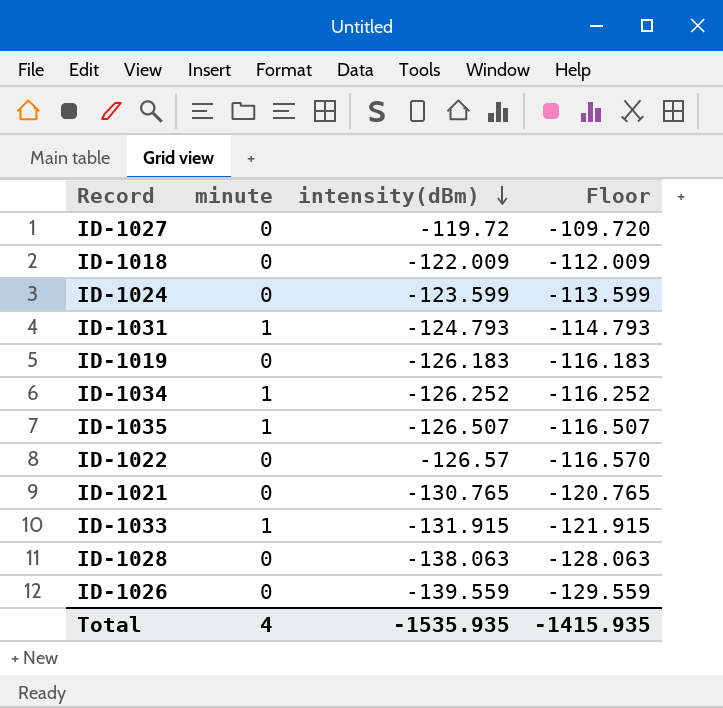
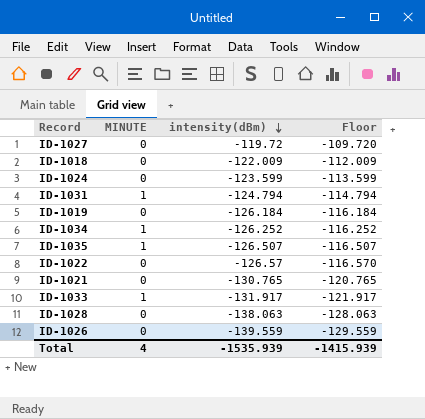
column name: minute -> MINUTE
ID-1031 | intensity(dBm): -124.793 -> -124.794
ID-1031 | Floor: -114.793 -> -114.794
ID-1019 | intensity(dBm): -126.183 -> -126.184
ID-1019 | Floor: -116.183 -> -116.184
ID-1033 | intensity(dBm): -131.915 -> -131.917
ID-1033 | Floor: -121.915 -> -121.917
Total | intensity(dBm): -1535.935 -> -1535.939
Total | Floor: -1415.935 -> -1415.939

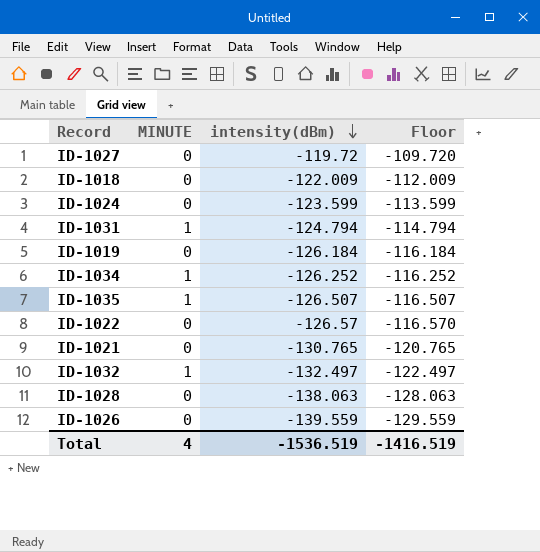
row ID-1033: 1 | -131.917 | -121.917 -> none
row ID-1032: none -> 1 | -132.497 | -122.497
Total | intensity(dBm): -1535.939 -> -1536.519
Total | Floor: -1415.939 -> -1416.519

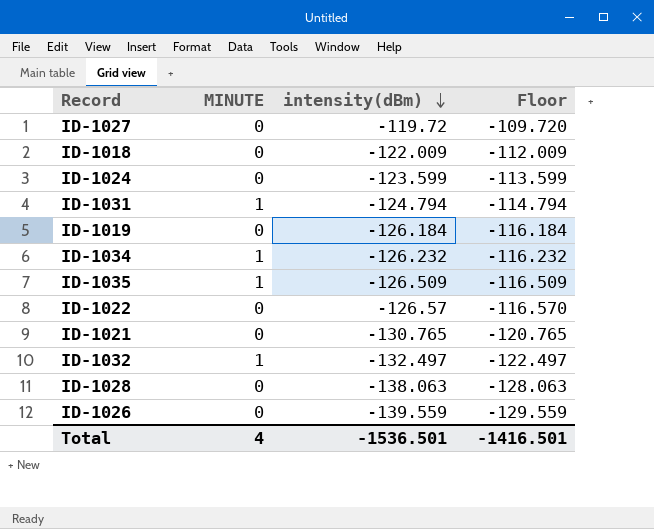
ID-1034 | intensity(dBm): -126.252 -> -126.232
ID-1034 | Floor: -116.252 -> -116.232
ID-1035 | intensity(dBm): -126.507 -> -126.509
ID-1035 | Floor: -116.507 -> -116.509
Total | intensity(dBm): -1536.519 -> -1536.501
Total | Floor: -1416.519 -> -1416.501

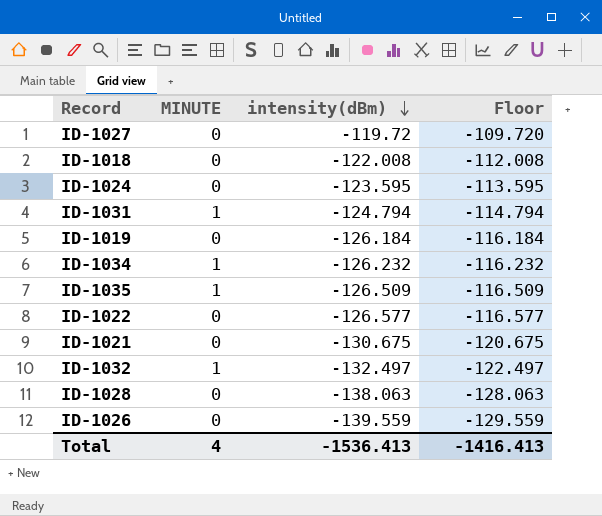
ID-1018 | intensity(dBm): -122.009 -> -122.008
ID-1018 | Floor: -112.009 -> -112.008
ID-1024 | intensity(dBm): -123.599 -> -123.595
ID-1024 | Floor: -113.599 -> -113.595
ID-1022 | intensity(dBm): -126.57 -> -126.577
ID-1022 | Floor: -116.570 -> -116.577
ID-1021 | intensity(dBm): -130.765 -> -130.675
ID-1021 | Floor: -120.765 -> -120.675
Total | intensity(dBm): -1536.501 -> -1536.413
Total | Floor: -1416.501 -> -1416.413

